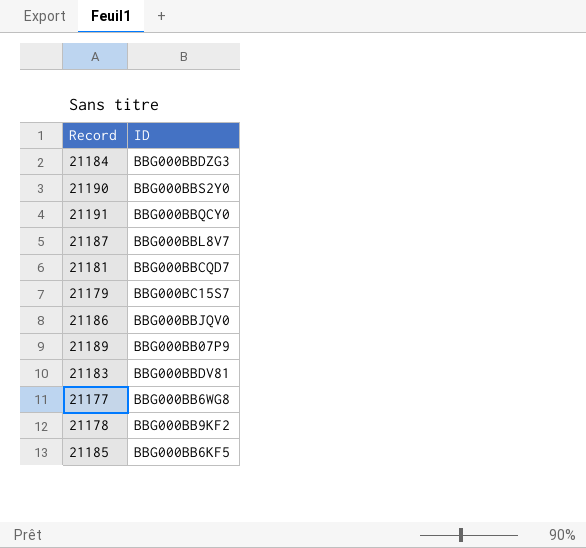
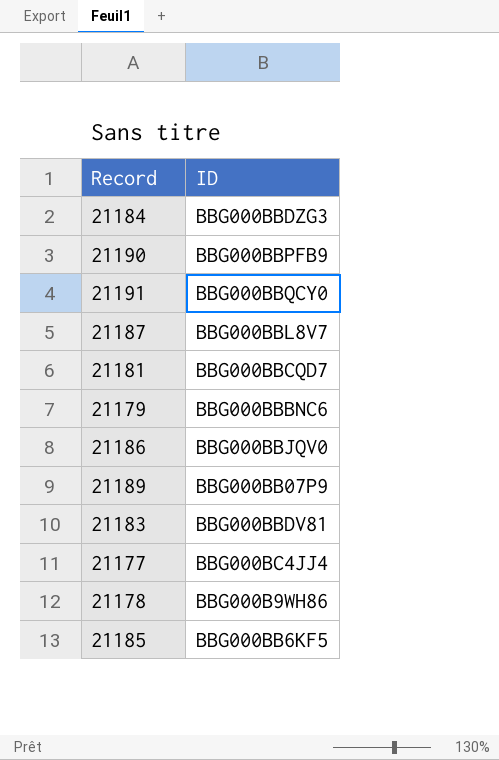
21190 | ID: BBG000BBS2Y0 -> BBG000BBPFB9
21179 | ID: BBG000BC15S7 -> BBG000BBBNC6
21177 | ID: BBG000BB6WG8 -> BBG000BC4JJ4
21178 | ID: BBG000BB9KF2 -> BBG000B9WH86

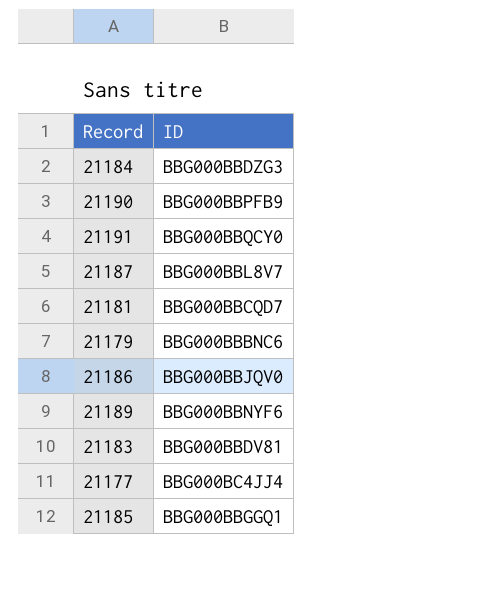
row 21178: BBG000B9WH86 -> none
21189 | ID: BBG000BB07P9 -> BBG000BBNYF6
21185 | ID: BBG000BB6KF5 -> BBG000BBGGQ1

